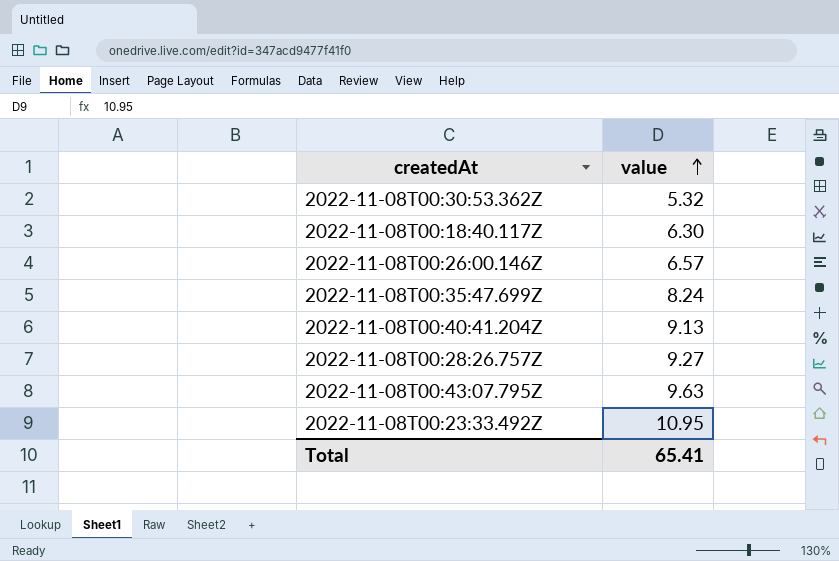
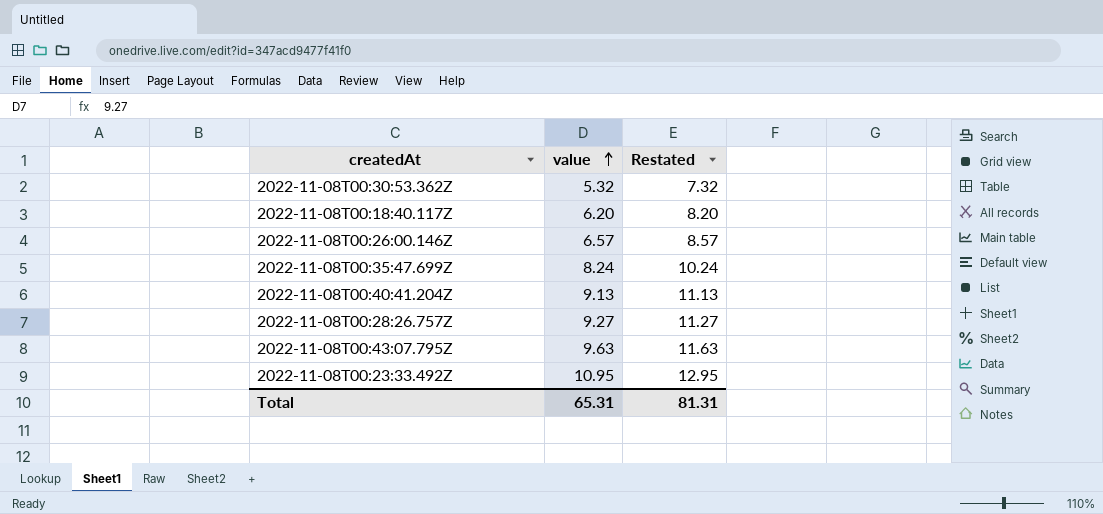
column Restated | formula: none -> [value] + 2
2022-11-08T00:18:40.117Z | value: 6.30 -> 6.20
Total | value: 65.41 -> 65.31

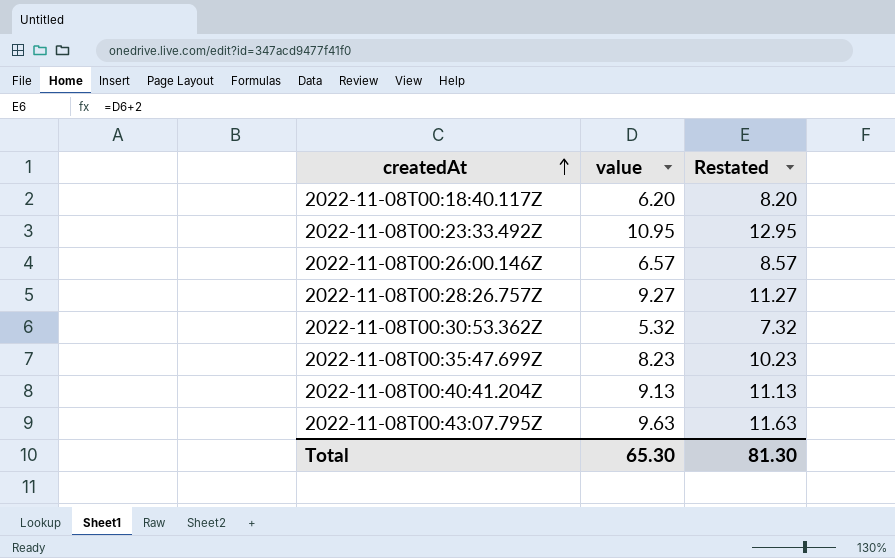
row order: value ascending -> createdAt ascending
2022-11-08T00:35:47.699Z | value: 8.24 -> 8.23
2022-11-08T00:35:47.699Z | Restated: 10.24 -> 10.23
Total | value: 65.31 -> 65.30
Total | Restated: 81.31 -> 81.30

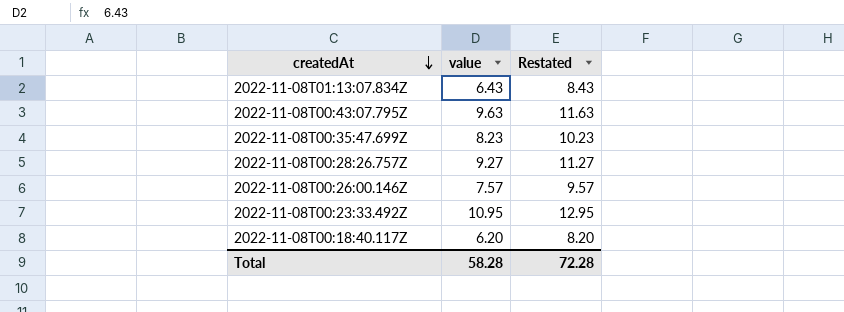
row order: createdAt ascending -> createdAt descending
row 2022-11-08T00:30:53.362Z: 5.32 | 7.32 -> none
row 2022-11-08T00:40:41.204Z: 9.13 | 11.13 -> none
row 2022-11-08T01:13:07.834Z: none -> 6.43 | 8.43
2022-11-08T00:26:00.146Z | value: 6.57 -> 7.57
2022-11-08T00:26:00.146Z | Restated: 8.57 -> 9.57
Total | value: 65.30 -> 58.28
Total | Restated: 81.30 -> 72.28

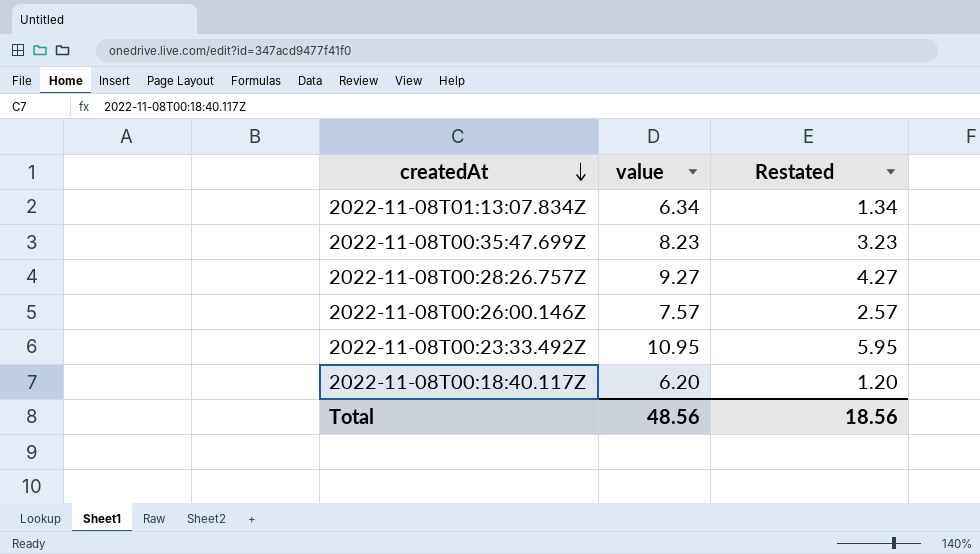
column Restated | formula: [value] + 2 -> [value] - 5
row 2022-11-08T00:43:07.795Z: 9.63 | 11.63 -> none
2022-11-08T01:13:07.834Z | value: 6.43 -> 6.34
Total | value: 58.28 -> 48.56
Total | Restated: 72.28 -> 18.56

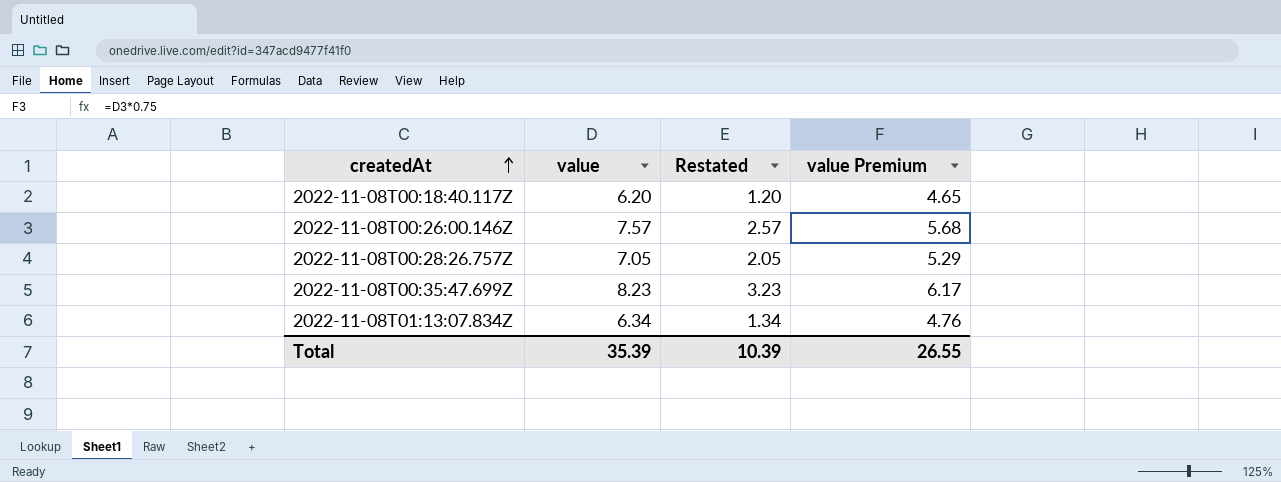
row order: createdAt descending -> createdAt ascending
column value Premium | formula: none -> [value] * 0.75
row 2022-11-08T00:23:33.492Z: 10.95 | 5.95 -> none
2022-11-08T00:28:26.757Z | value: 9.27 -> 7.05
2022-11-08T00:28:26.757Z | Restated: 4.27 -> 2.05
Total | value: 48.56 -> 35.39
Total | Restated: 18.56 -> 10.39

